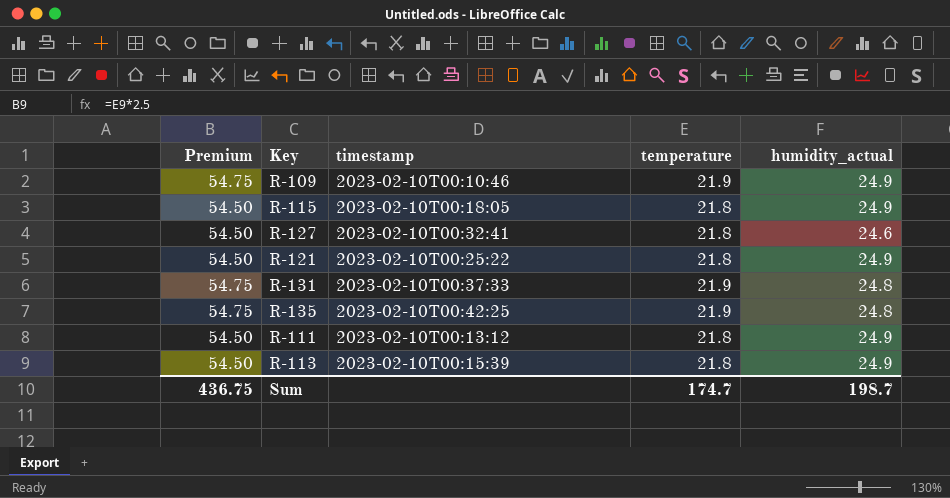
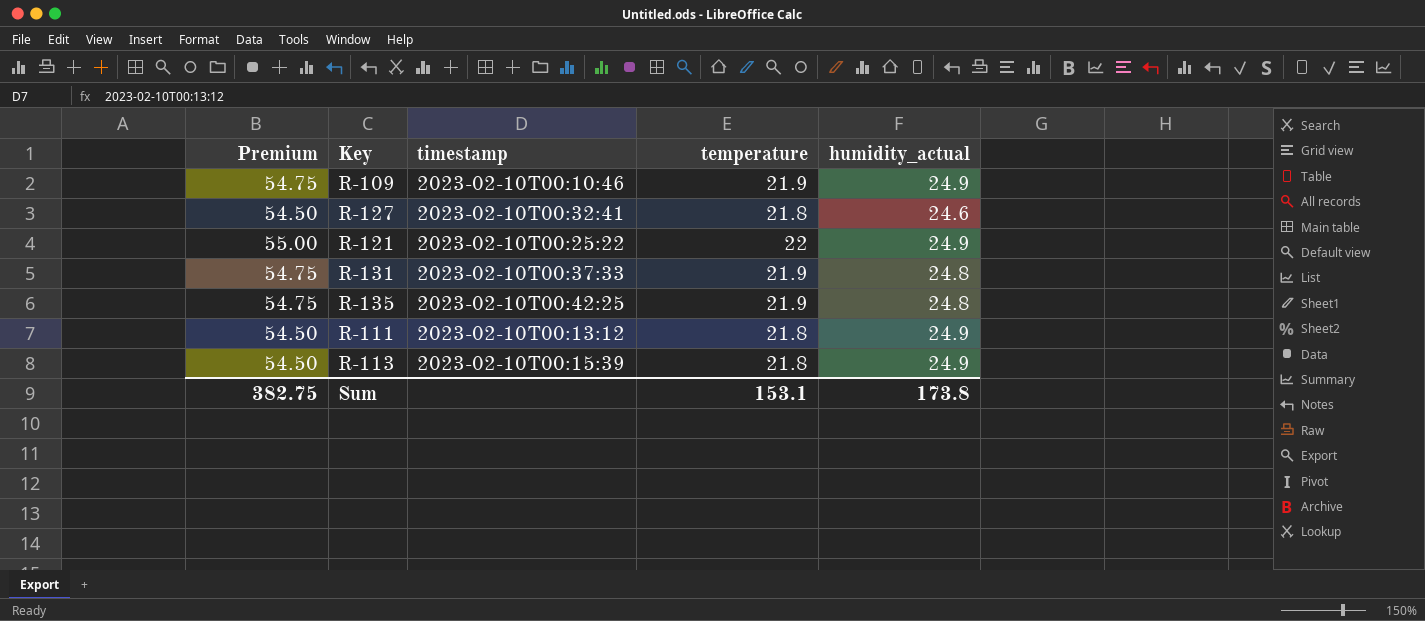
row R-115: 54.50 | 2023-02-10T00:18:05 | 21.8 | 24.9 -> none
R-121 | Premium: 54.50 -> 55.00
R-121 | temperature: 21.8 -> 22
Sum | Premium: 436.75 -> 382.75
Sum | temperature: 174.7 -> 153.1
Sum | humidity_actual: 198.7 -> 173.8

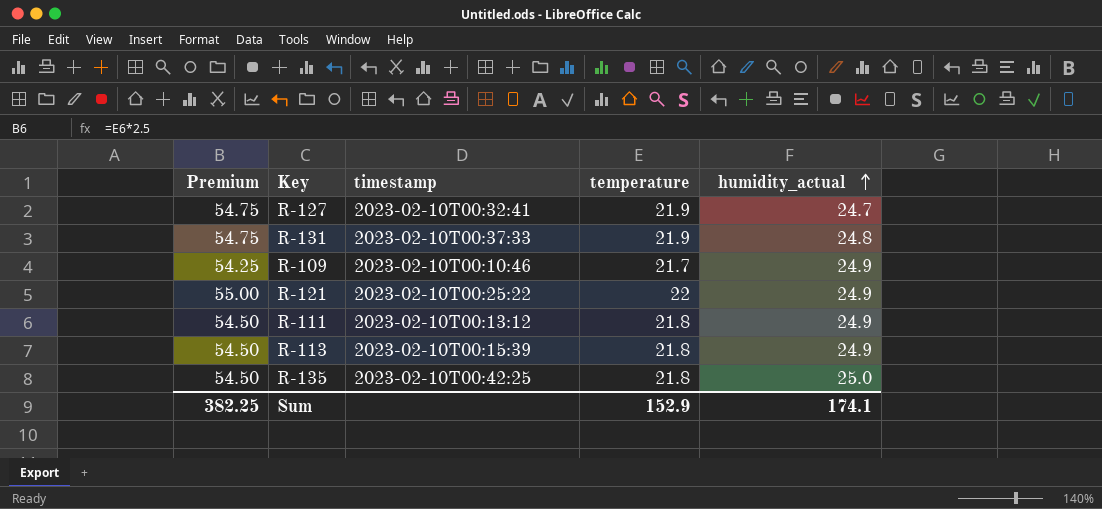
row order: none -> humidity_actual ascending
R-127 | Premium: 54.50 -> 54.75
R-127 | temperature: 21.8 -> 21.9
R-127 | humidity_actual: 24.6 -> 24.7
R-109 | Premium: 54.75 -> 54.25
R-109 | temperature: 21.9 -> 21.7
R-135 | Premium: 54.75 -> 54.50
R-135 | temperature: 21.9 -> 21.8
R-135 | humidity_actual: 24.8 -> 25.0
Sum | Premium: 382.75 -> 382.25
Sum | temperature: 153.1 -> 152.9
Sum | humidity_actual: 173.8 -> 174.1

